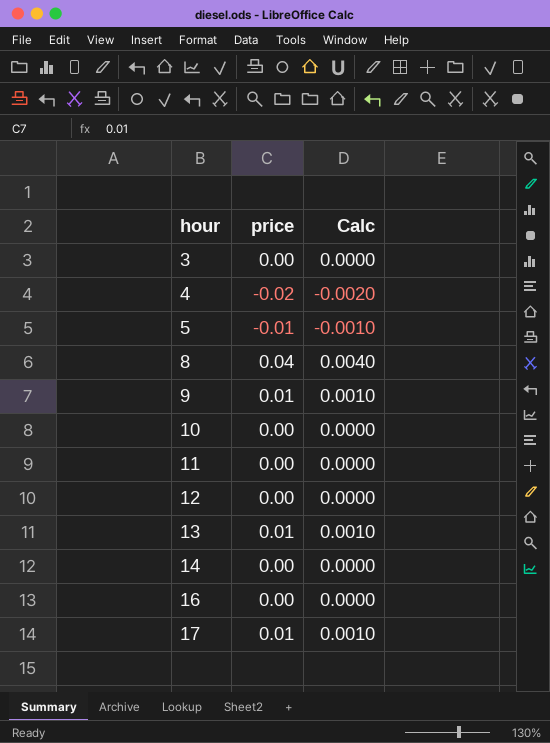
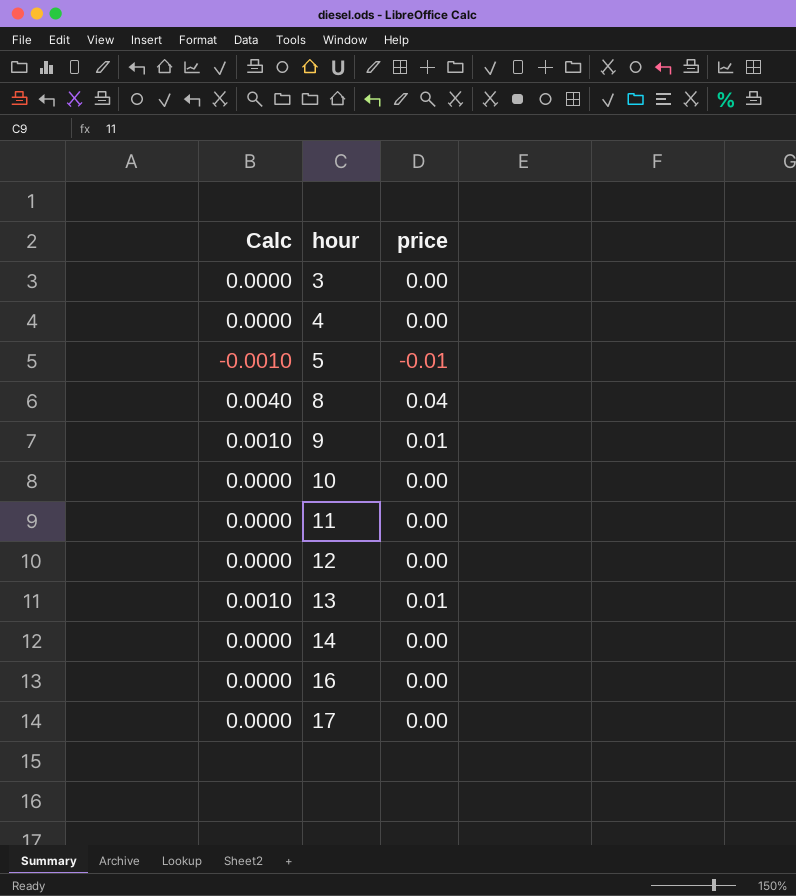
column Calc | position: 3 -> 1
4 | Calc: -0.0020 -> 0.0000
4 | price: -0.02 -> 0.00
17 | Calc: 0.0010 -> 0.0000
17 | price: 0.01 -> 0.00

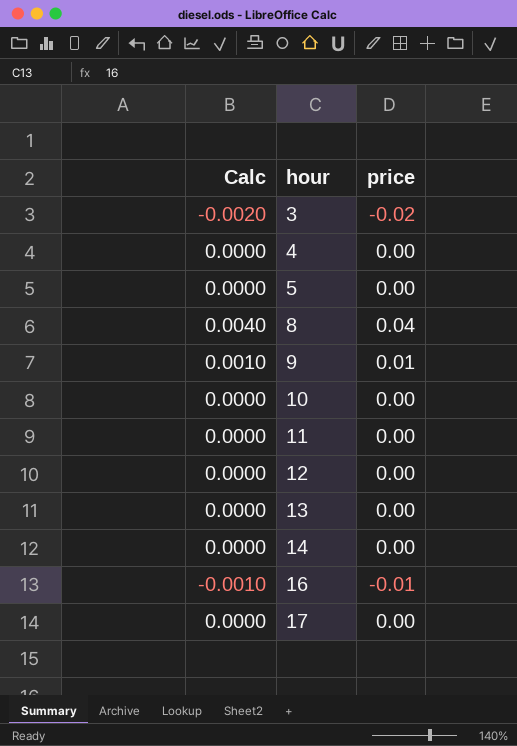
3 | Calc: 0.0000 -> -0.0020
3 | price: 0.00 -> -0.02
5 | Calc: -0.0010 -> 0.0000
5 | price: -0.01 -> 0.00
13 | Calc: 0.0010 -> 0.0000
13 | price: 0.01 -> 0.00
16 | Calc: 0.0000 -> -0.0010
16 | price: 0.00 -> -0.01

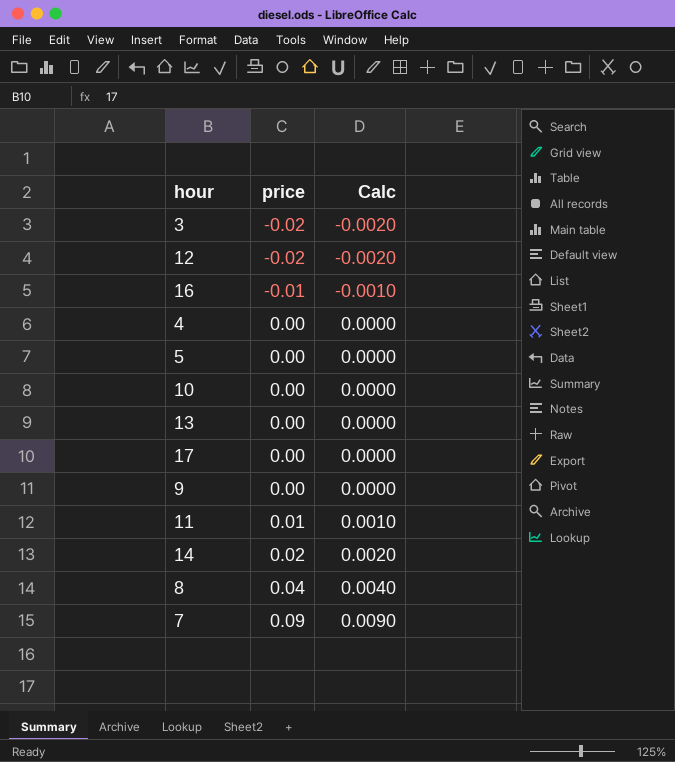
row order: hour ascending -> price ascending
column Calc | position: 1 -> 3
12 | price: 0.00 -> -0.02
12 | Calc: 0.0000 -> -0.0020
9 | price: 0.01 -> 0.00
9 | Calc: 0.0010 -> 0.0000
11 | price: 0.00 -> 0.01
11 | Calc: 0.0000 -> 0.0010
14 | price: 0.00 -> 0.02
14 | Calc: 0.0000 -> 0.0020
row 7: none -> 0.09 | 0.0090

